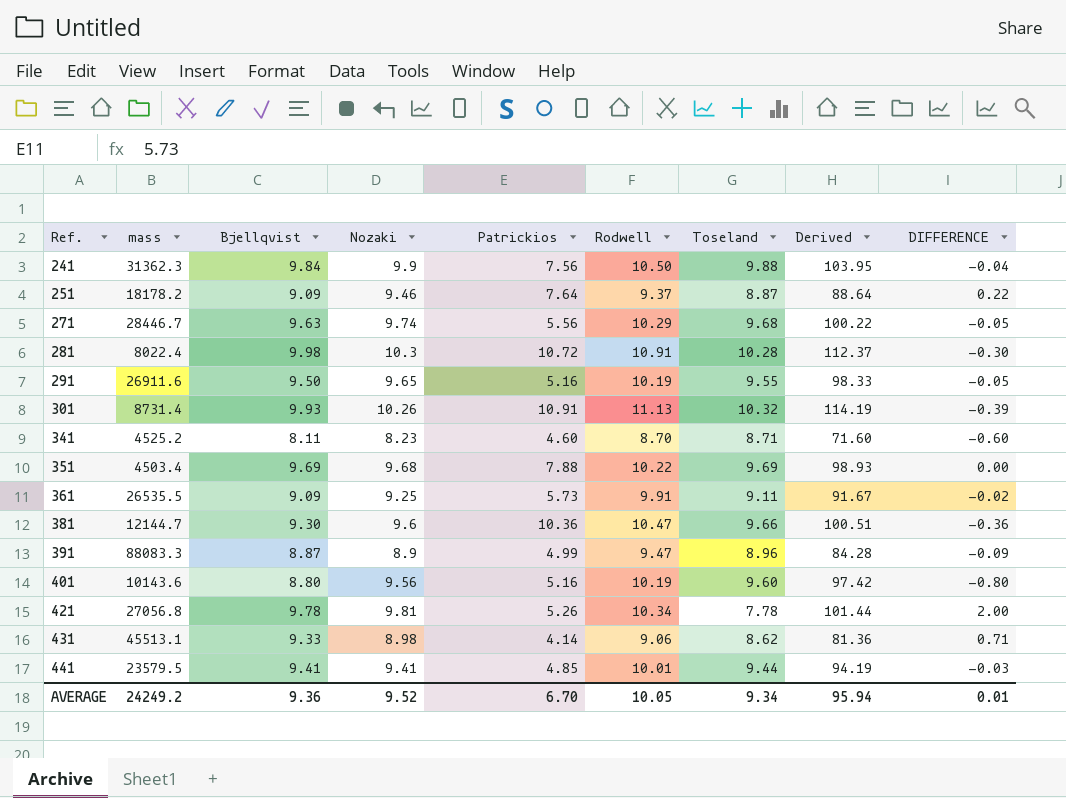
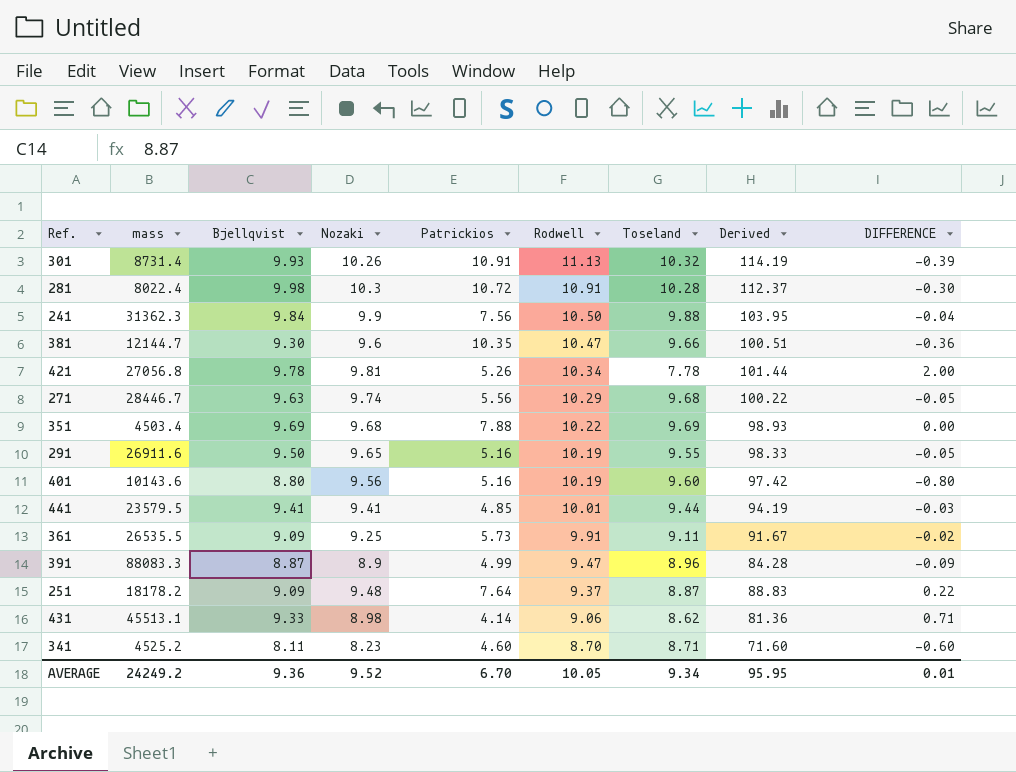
row order: Ref. ascending -> Rodwell descending
381 | Patrickios: 10.36 -> 10.35
251 | Nozaki: 9.46 -> 9.48
251 | Derived: 88.64 -> 88.83
AVERAGE | Derived: 95.94 -> 95.95

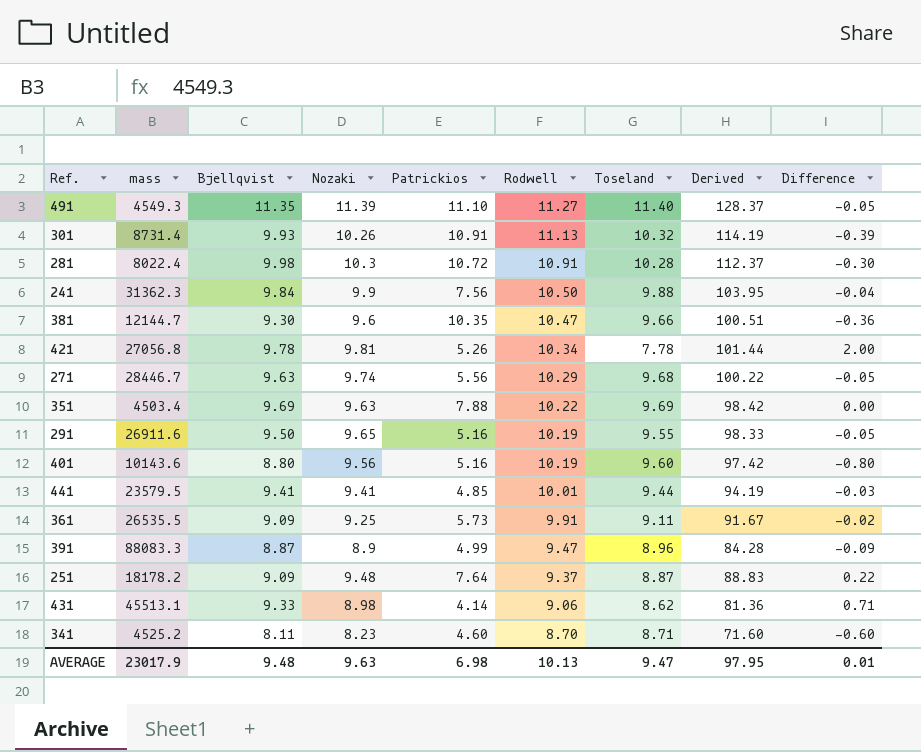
column name: DIFFERENCE -> Difference
row 491: none -> 4549.3 | 11.35 | 11.39 | 11.10 | 11.27 | 11.40 | 128.37 | -0.05
351 | Nozaki: 9.68 -> 9.63
351 | Derived: 98.93 -> 98.42
AVERAGE | mass: 24249.2 -> 23017.9
AVERAGE | Bjellqvist: 9.36 -> 9.48
AVERAGE | Nozaki: 9.52 -> 9.63
AVERAGE | Patrickios: 6.70 -> 6.98
AVERAGE | Rodwell: 10.05 -> 10.13
AVERAGE | Toseland: 9.34 -> 9.47
AVERAGE | Derived: 95.95 -> 97.95

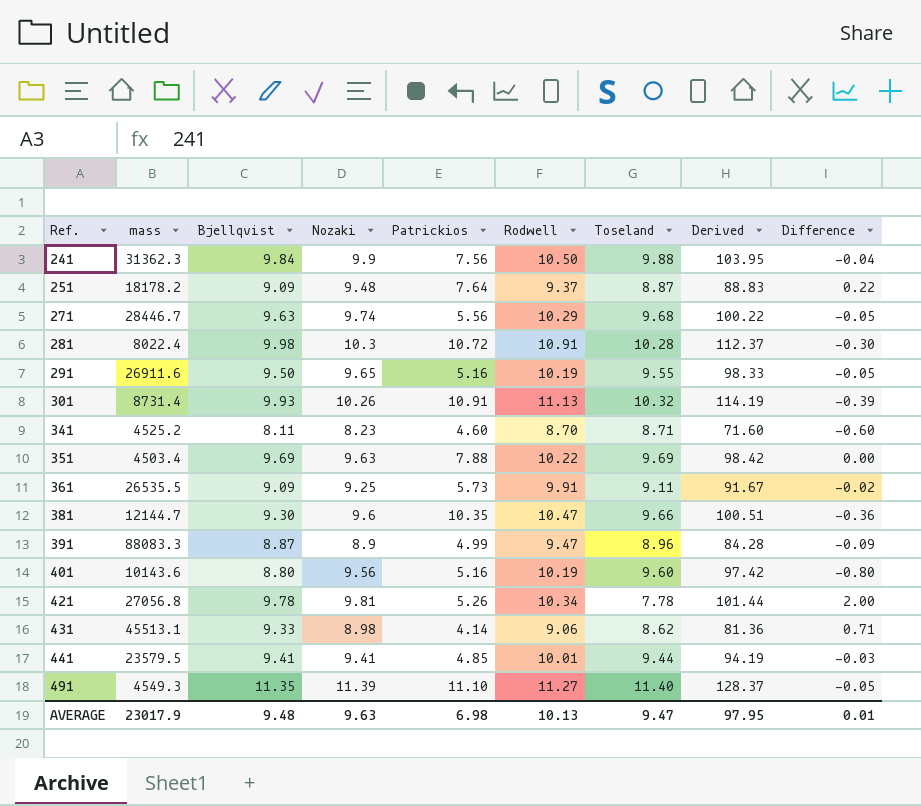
row order: Rodwell descending -> Ref. ascending

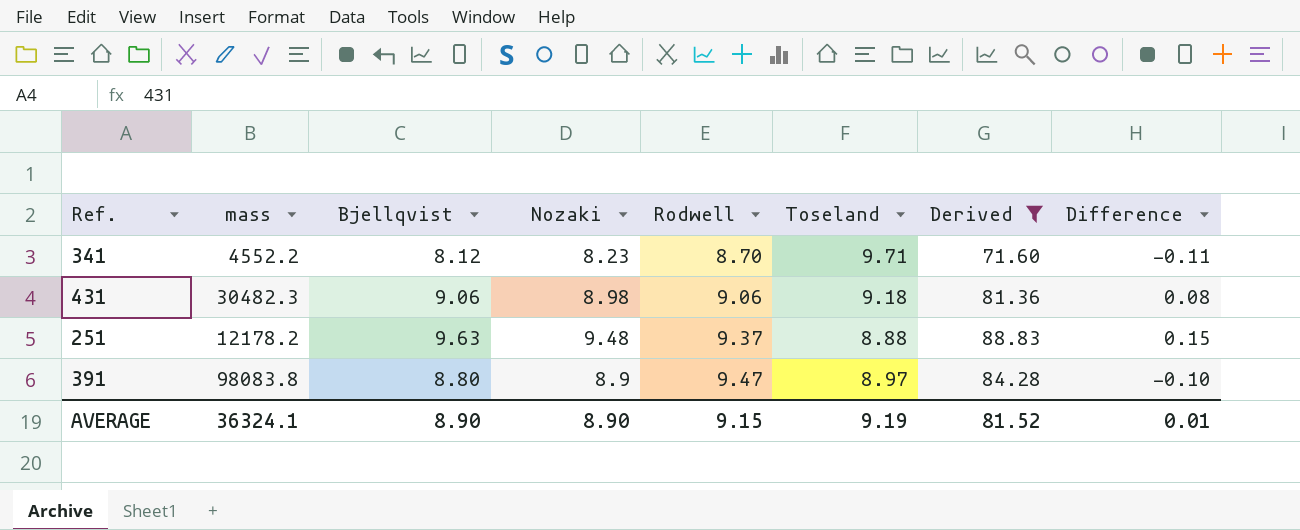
filter: none -> Derived <= 88.83
row order: Ref. ascending -> Rodwell ascending
column Patrickios | position: 5 -> none
column Difference | formula: [Bjellqvist] - [Toseland] -> [Bjellqvist] - [Nozaki]
341 | mass: 4525.2 -> 4552.2
341 | Bjellqvist: 8.11 -> 8.12
341 | Toseland: 8.71 -> 9.71
431 | mass: 45513.1 -> 30482.3
431 | Bjellqvist: 9.33 -> 9.06
431 | Toseland: 8.62 -> 9.18
251 | mass: 18178.2 -> 12178.2
251 | Bjellqvist: 9.09 -> 9.63
251 | Toseland: 8.87 -> 8.88
391 | mass: 88083.3 -> 98083.8
391 | Bjellqvist: 8.87 -> 8.80
391 | Toseland: 8.96 -> 8.97
AVERAGE | mass: 23017.9 -> 36324.1
AVERAGE | Bjellqvist: 9.48 -> 8.90
AVERAGE | Nozaki: 9.63 -> 8.90
AVERAGE | Rodwell: 10.13 -> 9.15
AVERAGE | Toseland: 9.47 -> 9.19
AVERAGE | Derived: 97.95 -> 81.52

